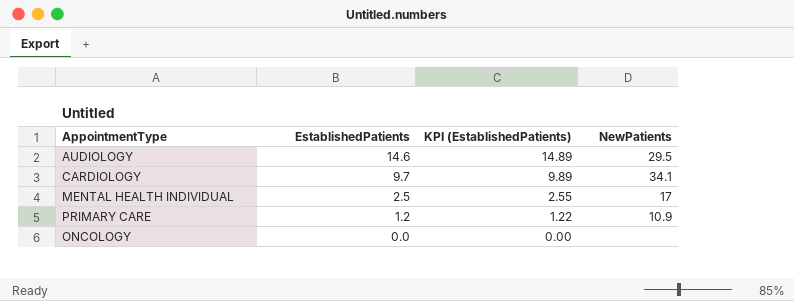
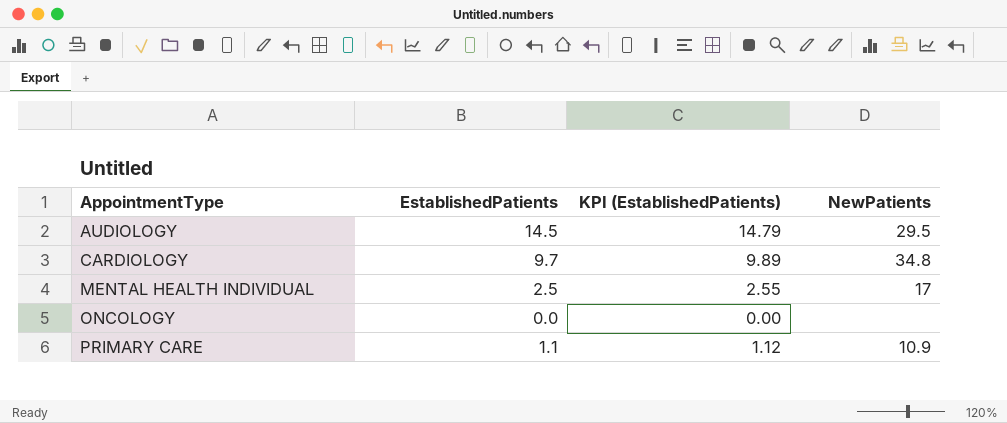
row order: EstablishedPatients descending -> AppointmentType ascending
AUDIOLOGY | EstablishedPatients: 14.6 -> 14.5
AUDIOLOGY | KPI (EstablishedPatients): 14.89 -> 14.79
CARDIOLOGY | NewPatients: 34.1 -> 34.8
PRIMARY CARE | EstablishedPatients: 1.2 -> 1.1
PRIMARY CARE | KPI (EstablishedPatients): 1.22 -> 1.12

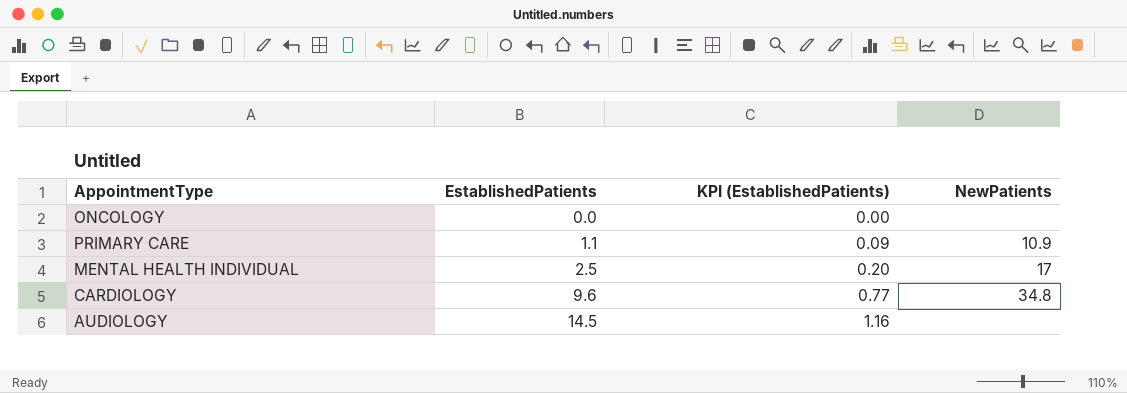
row order: AppointmentType ascending -> EstablishedPatients ascending
column KPI (EstablishedPatients) | formula: [EstablishedPatients] * 1.02 -> [EstablishedPatients] * 0.08
CARDIOLOGY | EstablishedPatients: 9.7 -> 9.6
AUDIOLOGY | NewPatients: 29.5 -> none

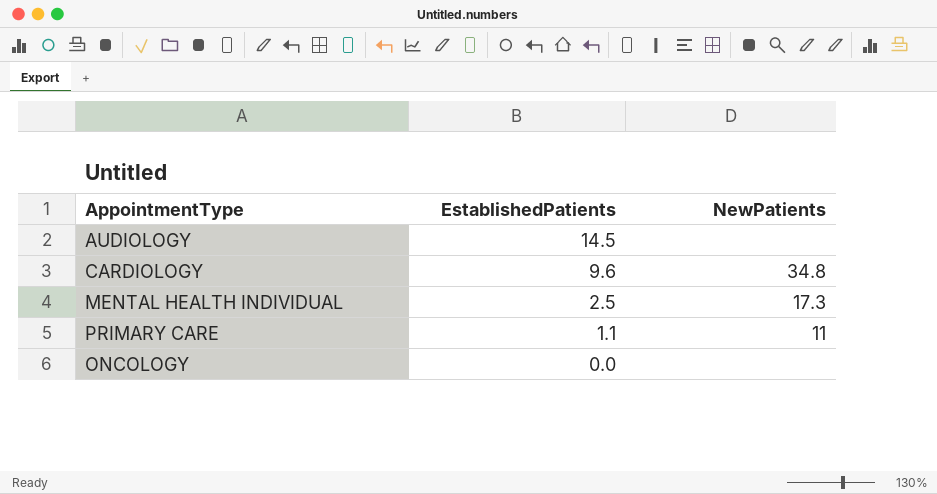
row order: EstablishedPatients ascending -> EstablishedPatients descending
column KPI (EstablishedPatients) | formula: [EstablishedPatients] * 0.08 -> none
MENTAL HEALTH INDIVIDUAL | NewPatients: 17 -> 17.3
PRIMARY CARE | NewPatients: 10.9 -> 11

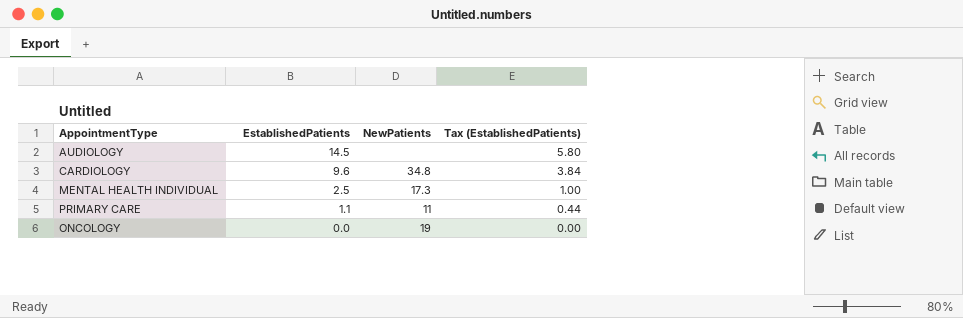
column Tax (EstablishedPatients) | formula: none -> [EstablishedPatients] * 0.4
ONCOLOGY | NewPatients: none -> 19

